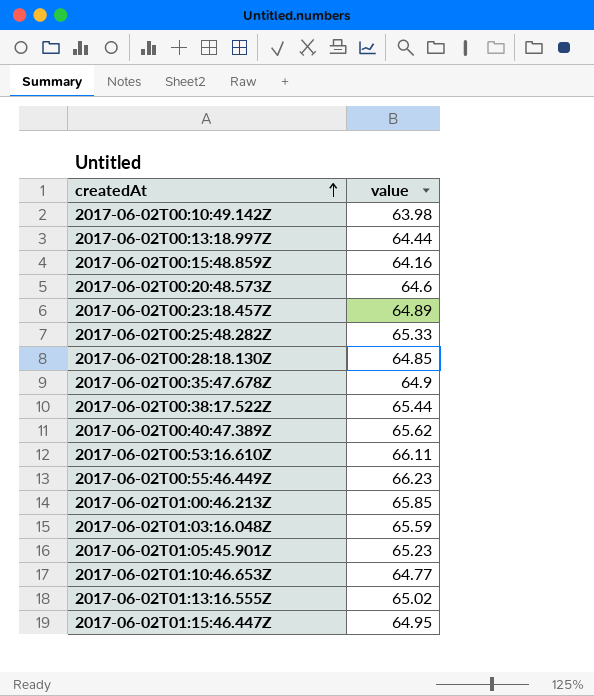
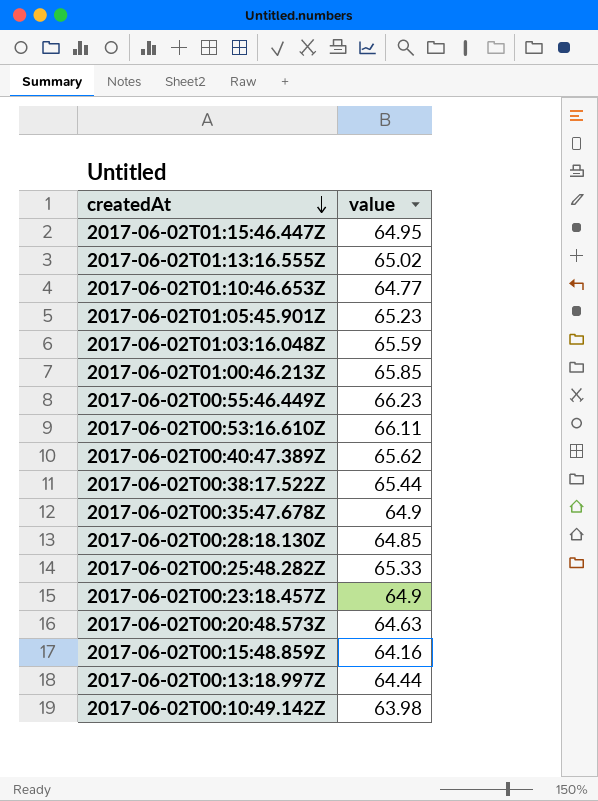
row order: createdAt ascending -> createdAt descending
2017-06-02T00:23:18.457Z | value: 64.89 -> 64.9
2017-06-02T00:20:48.573Z | value: 64.6 -> 64.63

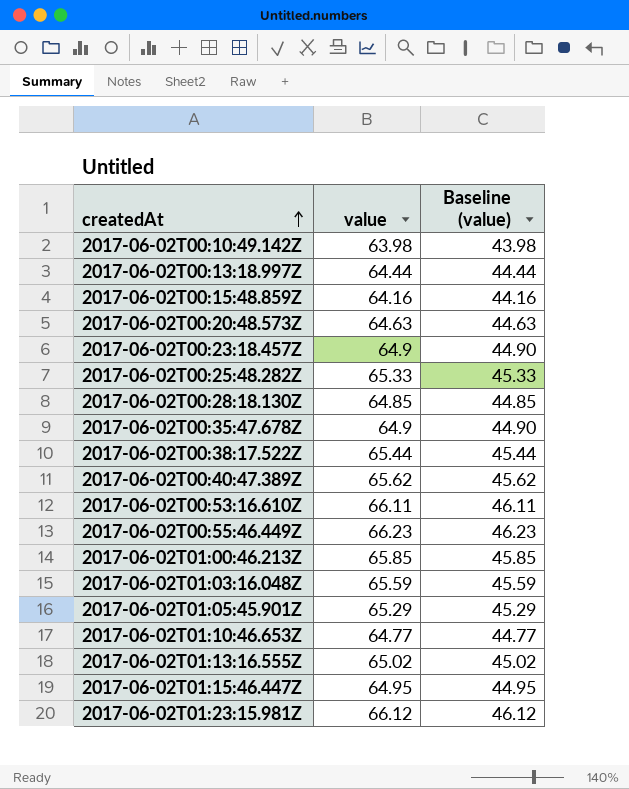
row order: createdAt descending -> createdAt ascending
column Baseline (value) | formula: none -> [value] - 20
2017-06-02T01:05:45.901Z | value: 65.23 -> 65.29
row 2017-06-02T01:23:15.981Z: none -> 66.12 | 46.12

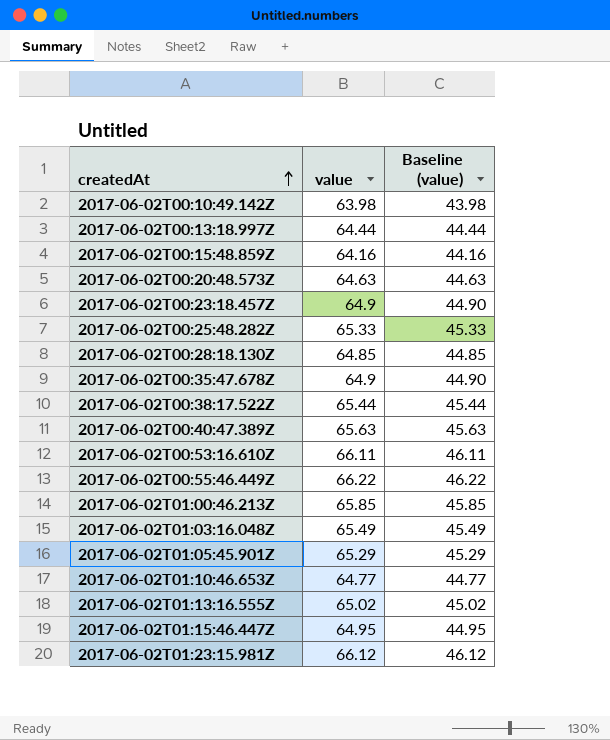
2017-06-02T00:40:47.389Z | value: 65.62 -> 65.63
2017-06-02T00:40:47.389Z | Baseline (value): 45.62 -> 45.63
2017-06-02T00:55:46.449Z | value: 66.23 -> 66.22
2017-06-02T00:55:46.449Z | Baseline (value): 46.23 -> 46.22
2017-06-02T01:03:16.048Z | value: 65.59 -> 65.49
2017-06-02T01:03:16.048Z | Baseline (value): 45.59 -> 45.49

